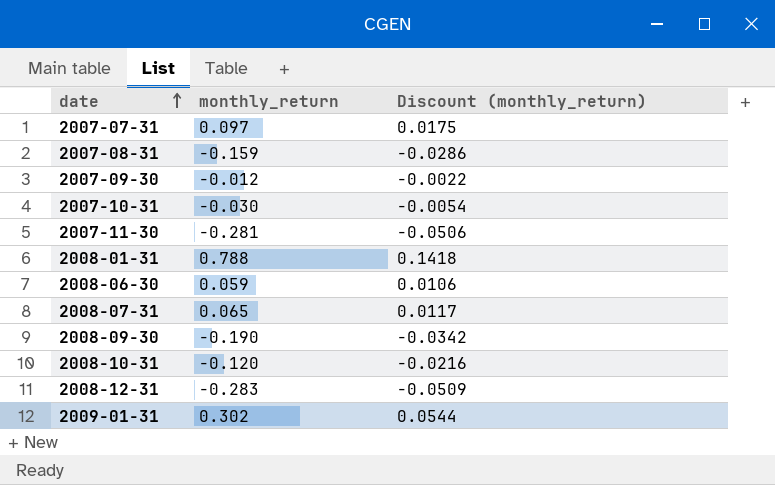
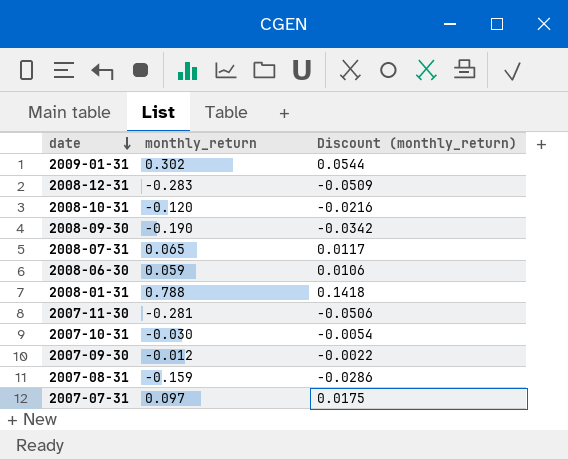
row order: date ascending -> date descending

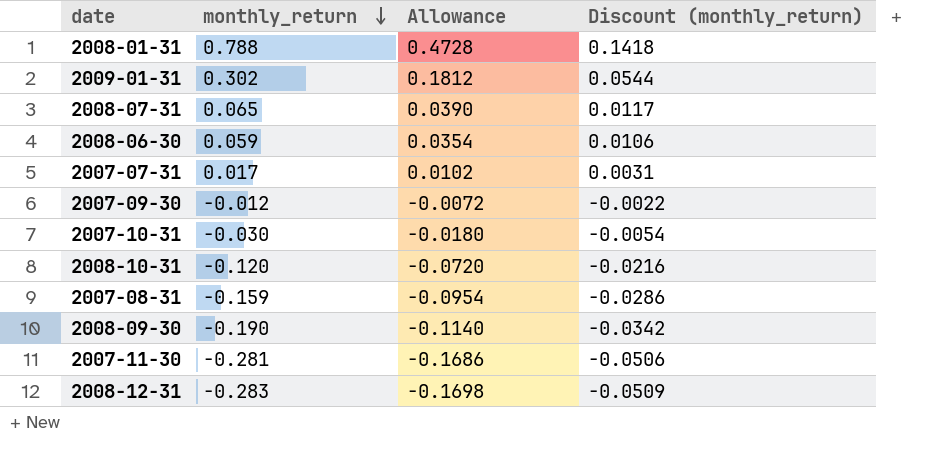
row order: date descending -> monthly_return descending
column Allowance | formula: none -> [monthly_return] * 0.6
2007-07-31 | monthly_return: 0.097 -> 0.017
2007-07-31 | Discount (monthly_return): 0.0175 -> 0.0031

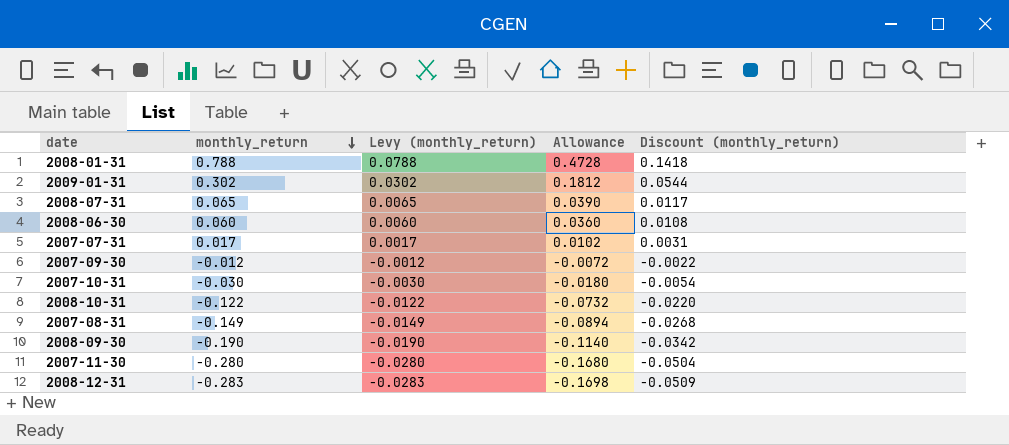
column Levy (monthly_return) | formula: none -> [monthly_return] * 0.1
2008-06-30 | monthly_return: 0.059 -> 0.060
2008-06-30 | Allowance: 0.0354 -> 0.0360
2008-06-30 | Discount (monthly_return): 0.0106 -> 0.0108
2008-10-31 | monthly_return: -0.120 -> -0.122
2008-10-31 | Allowance: -0.0720 -> -0.0732
2008-10-31 | Discount (monthly_return): -0.0216 -> -0.0220
2007-08-31 | monthly_return: -0.159 -> -0.149
2007-08-31 | Allowance: -0.0954 -> -0.0894
2007-08-31 | Discount (monthly_return): -0.0286 -> -0.0268
2007-11-30 | monthly_return: -0.281 -> -0.280
2007-11-30 | Allowance: -0.1686 -> -0.1680
2007-11-30 | Discount (monthly_return): -0.0506 -> -0.0504

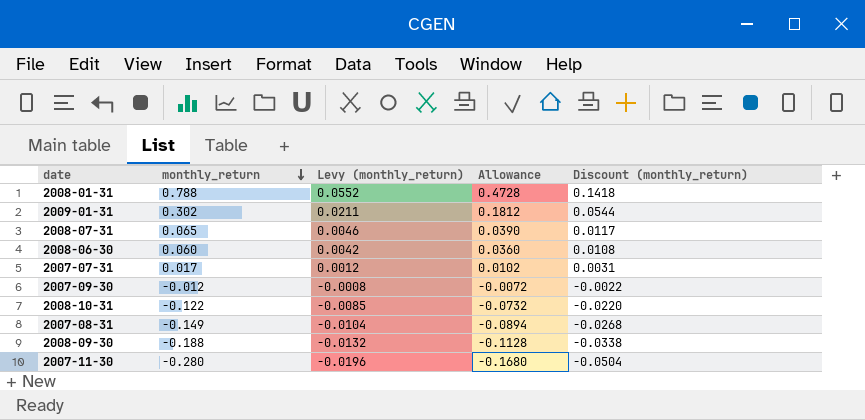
column Levy (monthly_return) | formula: [monthly_return] * 0.1 -> [monthly_return] * 0.07
row 2007-10-31: -0.030 | -0.0030 | -0.0180 | -0.0054 -> none
row 2008-12-31: -0.283 | -0.0283 | -0.1698 | -0.0509 -> none
2008-09-30 | monthly_return: -0.190 -> -0.188
2008-09-30 | Allowance: -0.1140 -> -0.1128
2008-09-30 | Discount (monthly_return): -0.0342 -> -0.0338

